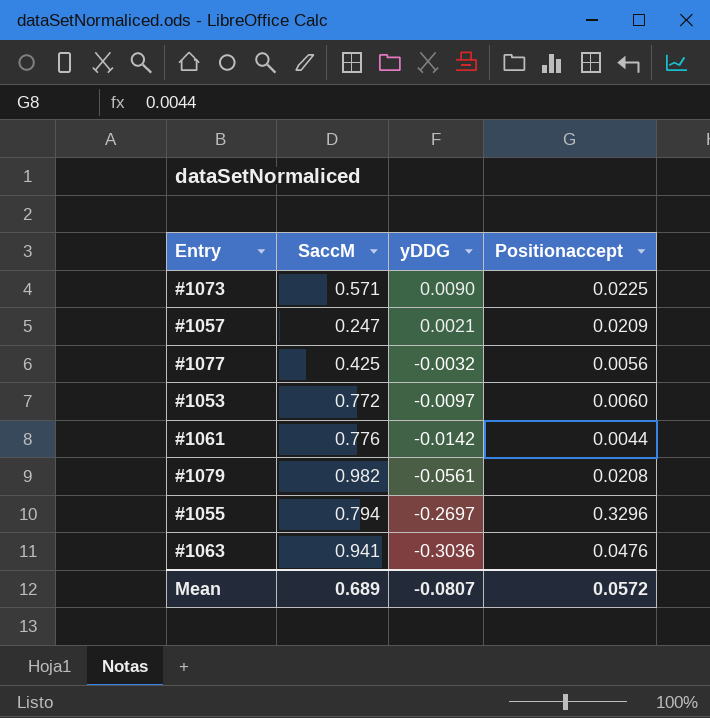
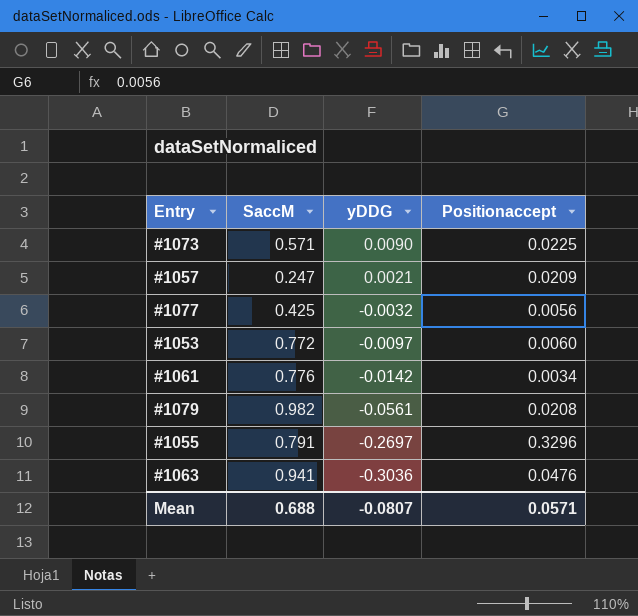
#1061 | Positionaccept: 0.0044 -> 0.0034
#1055 | SaccM: 0.794 -> 0.791
Mean | SaccM: 0.689 -> 0.688
Mean | Positionaccept: 0.0572 -> 0.0571

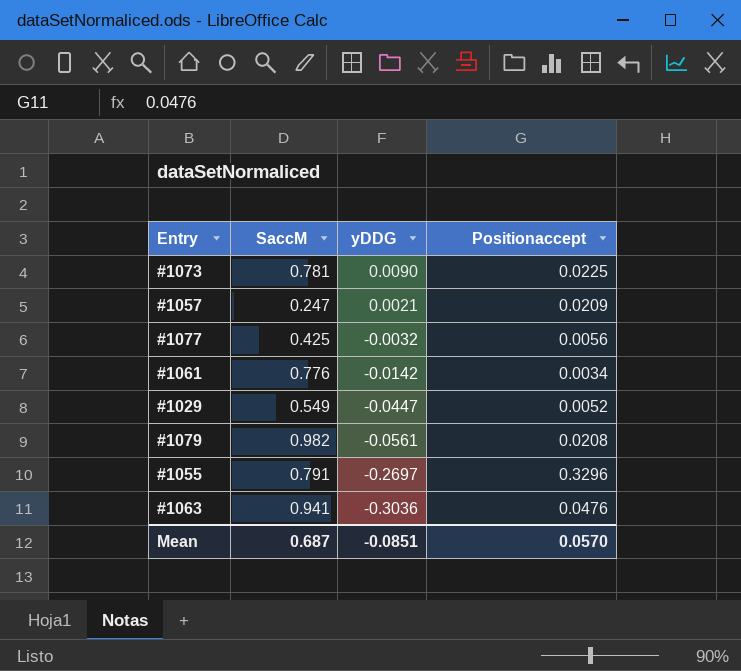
row #1053: 0.772 | -0.0097 | 0.0060 -> none
#1073 | SaccM: 0.571 -> 0.781
row #1029: none -> 0.549 | -0.0447 | 0.0052
Mean | SaccM: 0.688 -> 0.687
Mean | yDDG: -0.0807 -> -0.0851
Mean | Positionaccept: 0.0571 -> 0.0570

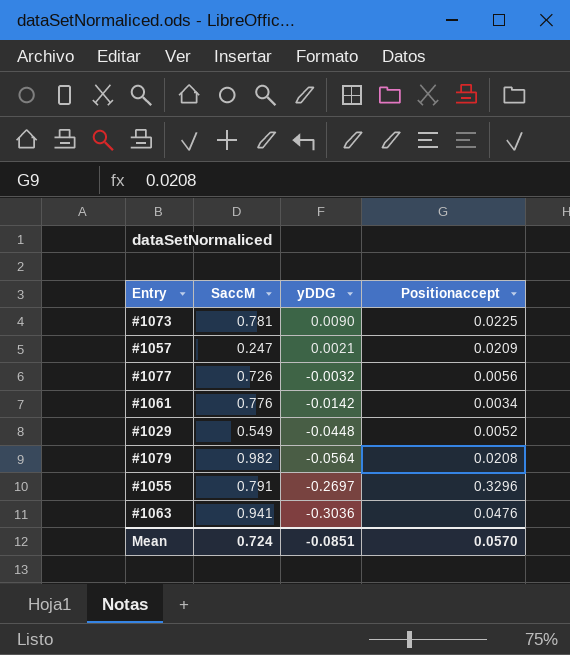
#1077 | SaccM: 0.425 -> 0.726
#1029 | yDDG: -0.0447 -> -0.0448
#1079 | yDDG: -0.0561 -> -0.0564
Mean | SaccM: 0.687 -> 0.724

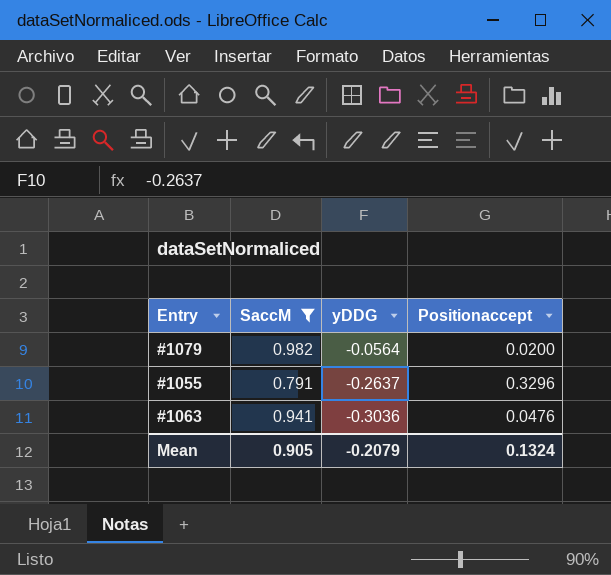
filter: none -> SaccM >= 0.791
#1079 | Positionaccept: 0.0208 -> 0.0200
#1055 | yDDG: -0.2697 -> -0.2637
Mean | SaccM: 0.724 -> 0.905
Mean | yDDG: -0.0851 -> -0.2079
Mean | Positionaccept: 0.0570 -> 0.1324

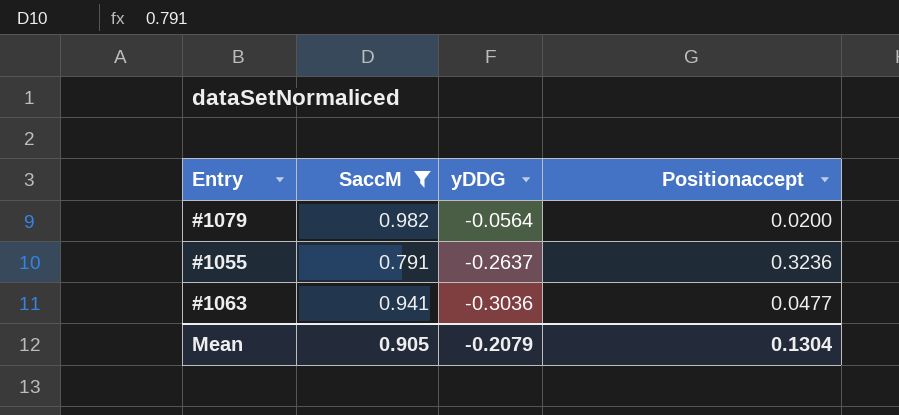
#1055 | Positionaccept: 0.3296 -> 0.3236
#1063 | Positionaccept: 0.0476 -> 0.0477
Mean | Positionaccept: 0.1324 -> 0.1304

